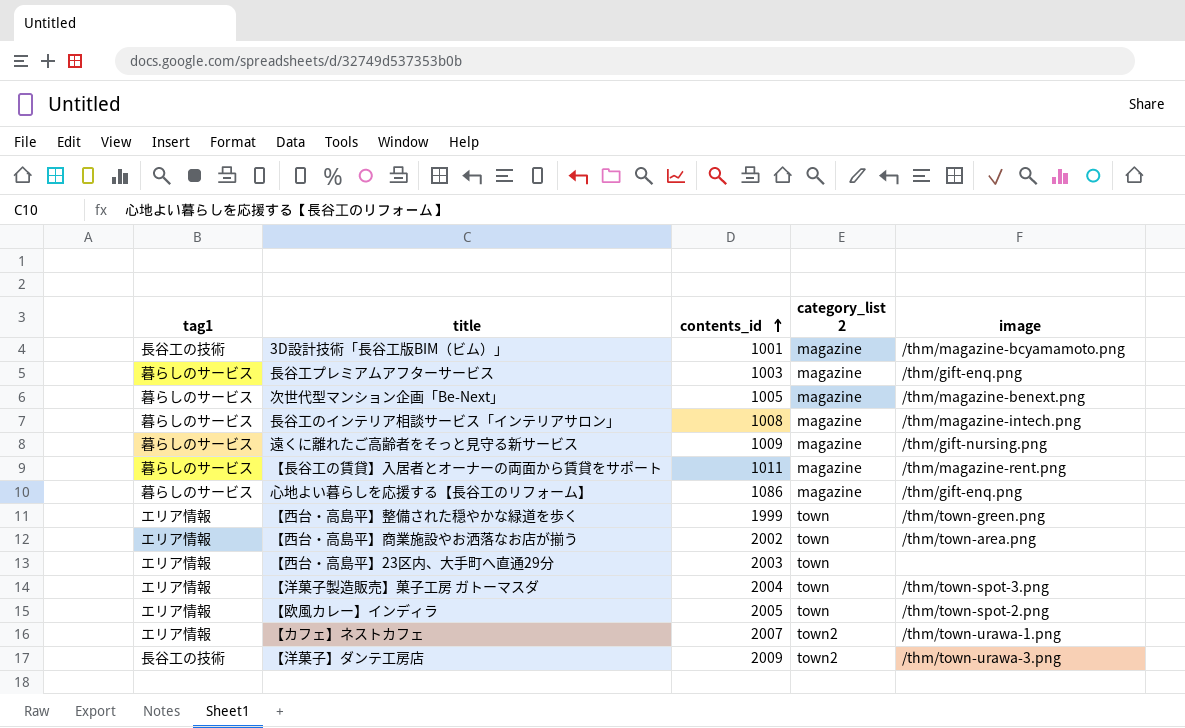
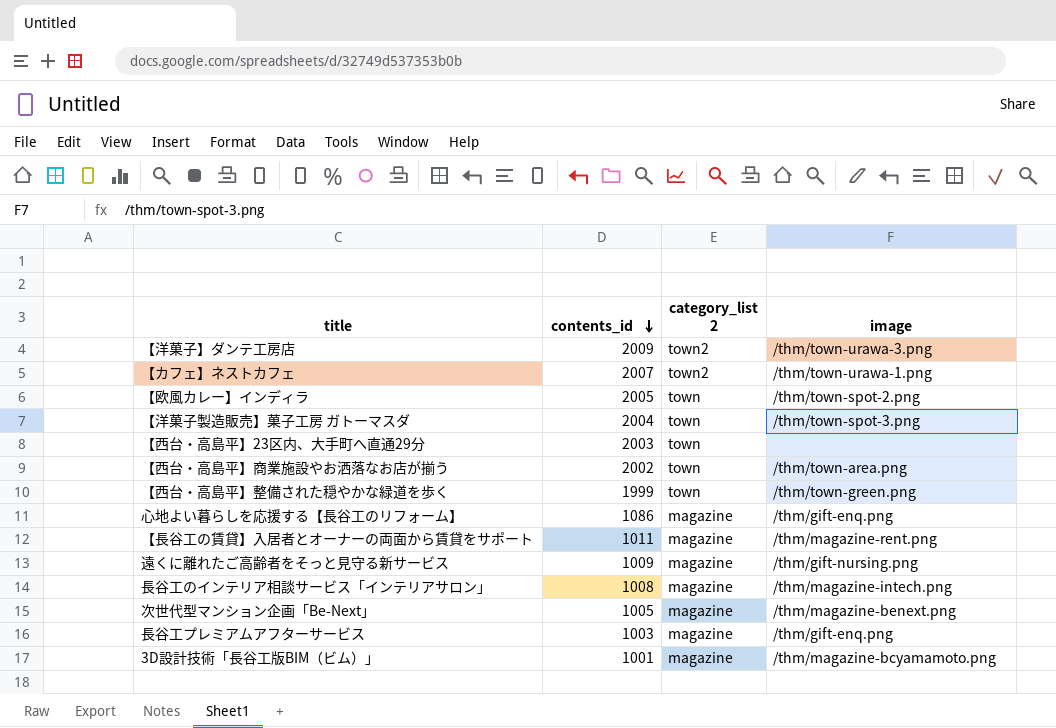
row order: contents_id ascending -> contents_id descending
column tag1 | position: 1 -> none

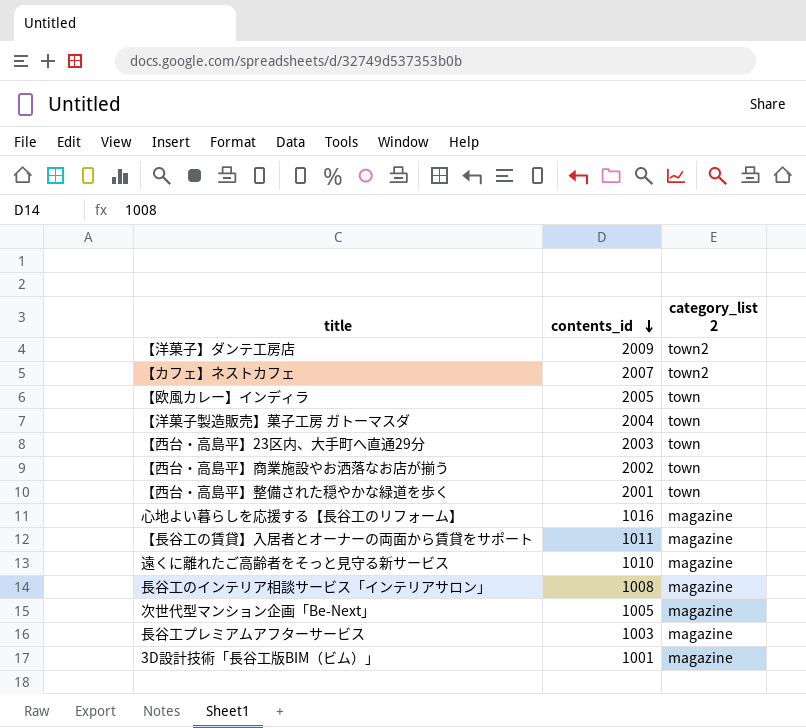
column image | position: 4 -> none
【西台・高島平】整備された穏やかな緑道を歩く | contents_id: 1999 -> 2001
心地よい暮らしを応援する【長谷工のリフォーム】 | contents_id: 1086 -> 1016
遠くに離れたご高齢者をそっと見守る新サービス | contents_id: 1009 -> 1010

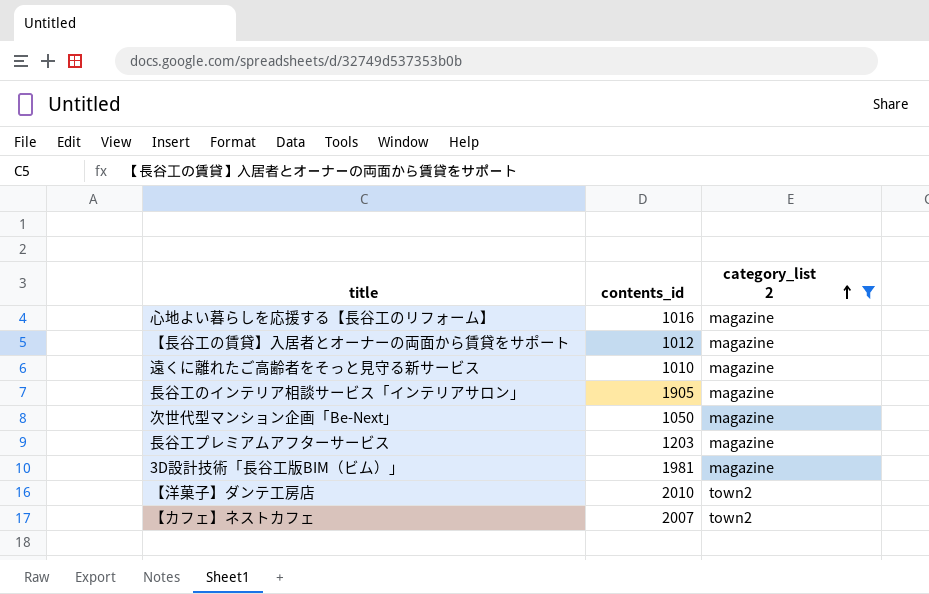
filter: none -> category_list 2 != town
row order: contents_id descending -> category_list 2 ascending
【長谷工の賃貸】入居者とオーナーの両面から賃貸をサポート | contents_id: 1011 -> 1012
長谷工のインテリア相談サービス「インテリアサロン」 | contents_id: 1008 -> 1905
次世代型マンション企画「Be-Next」 | contents_id: 1005 -> 1050
長谷工プレミアムアフターサービス | contents_id: 1003 -> 1203
3D設計技術「長谷工版BIM（ビム）」 | contents_id: 1001 -> 1981
【洋菓子】ダンテ工房店 | contents_id: 2009 -> 2010

